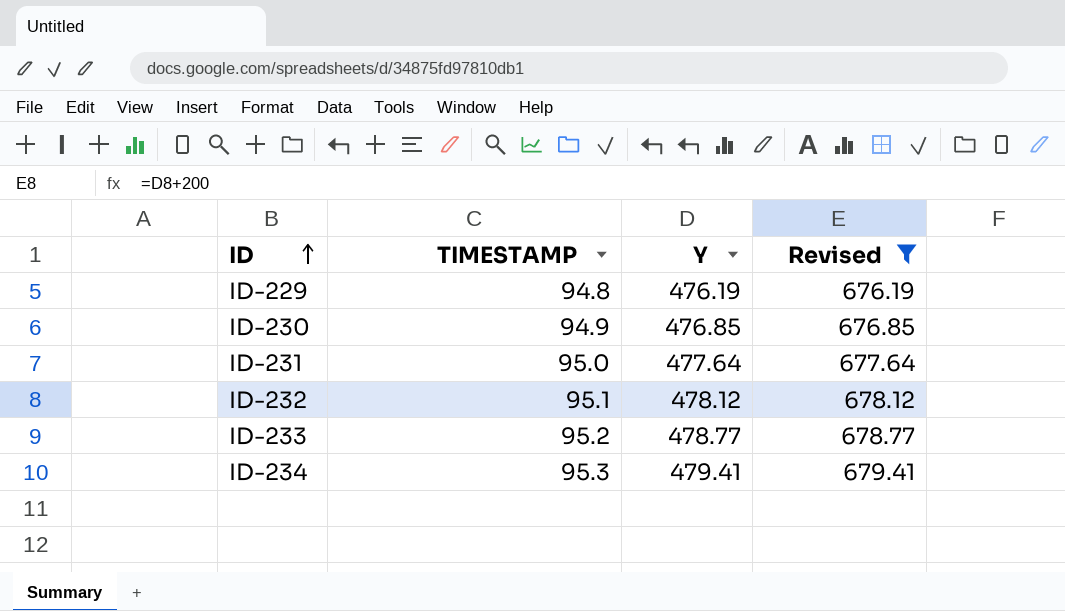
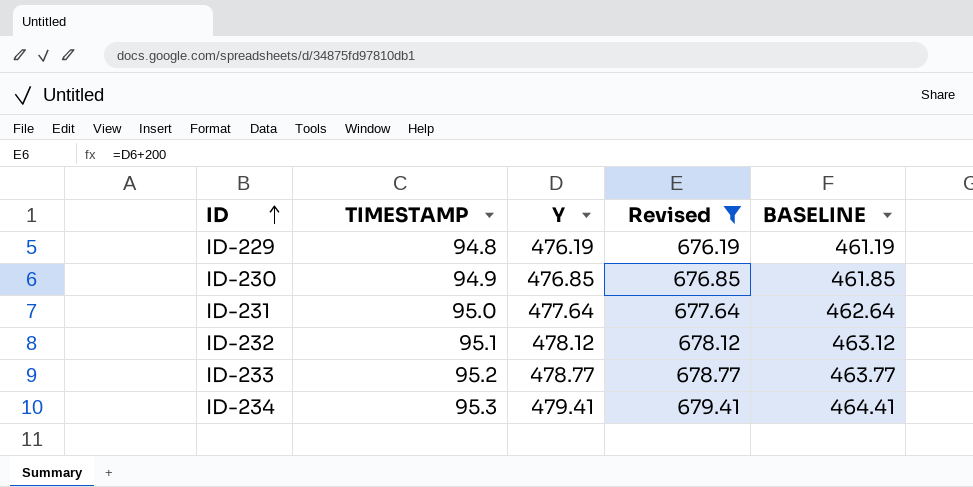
column BASELINE | formula: none -> [Y] - 15

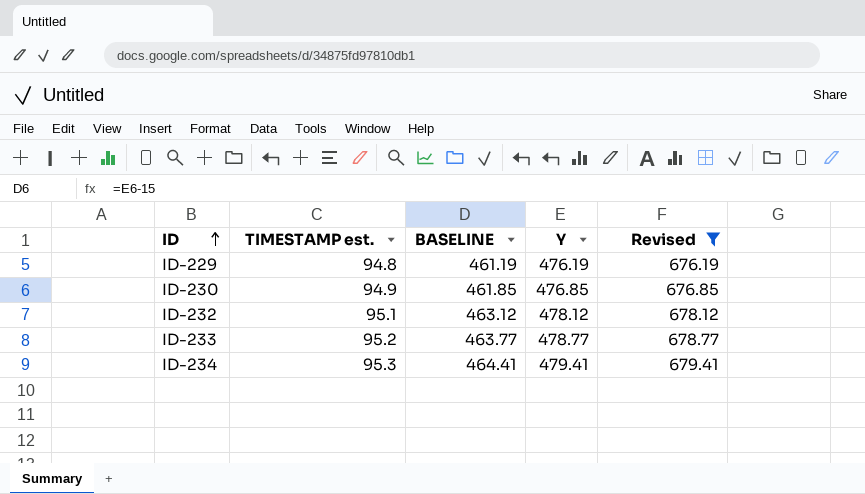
column name: TIMESTAMP -> TIMESTAMP est.
column BASELINE | position: 5 -> 3
row ID-231: 95.0 | 477.64 | 677.64 | 462.64 -> none

